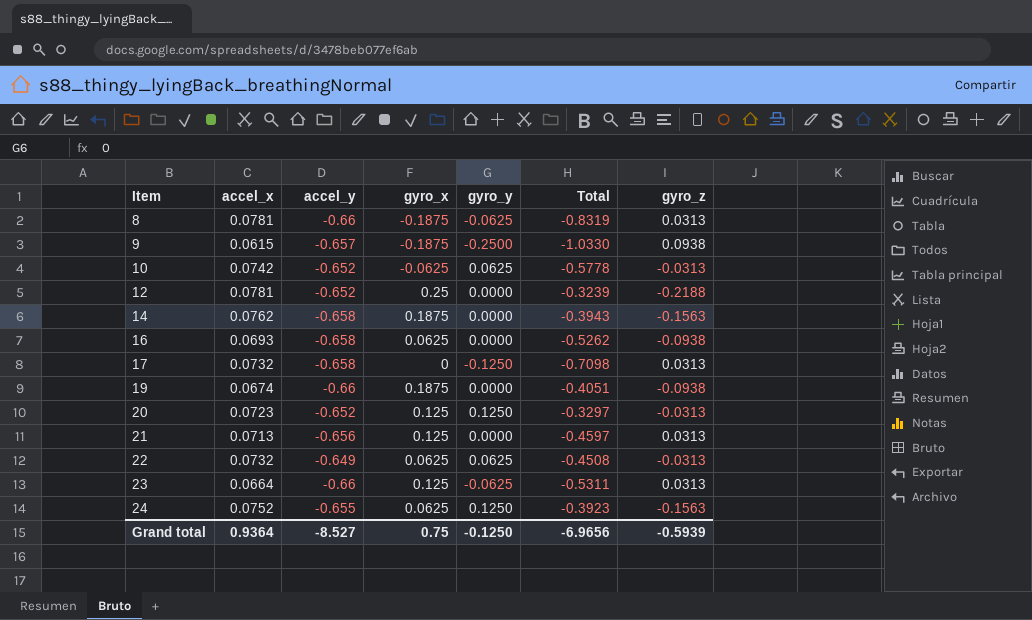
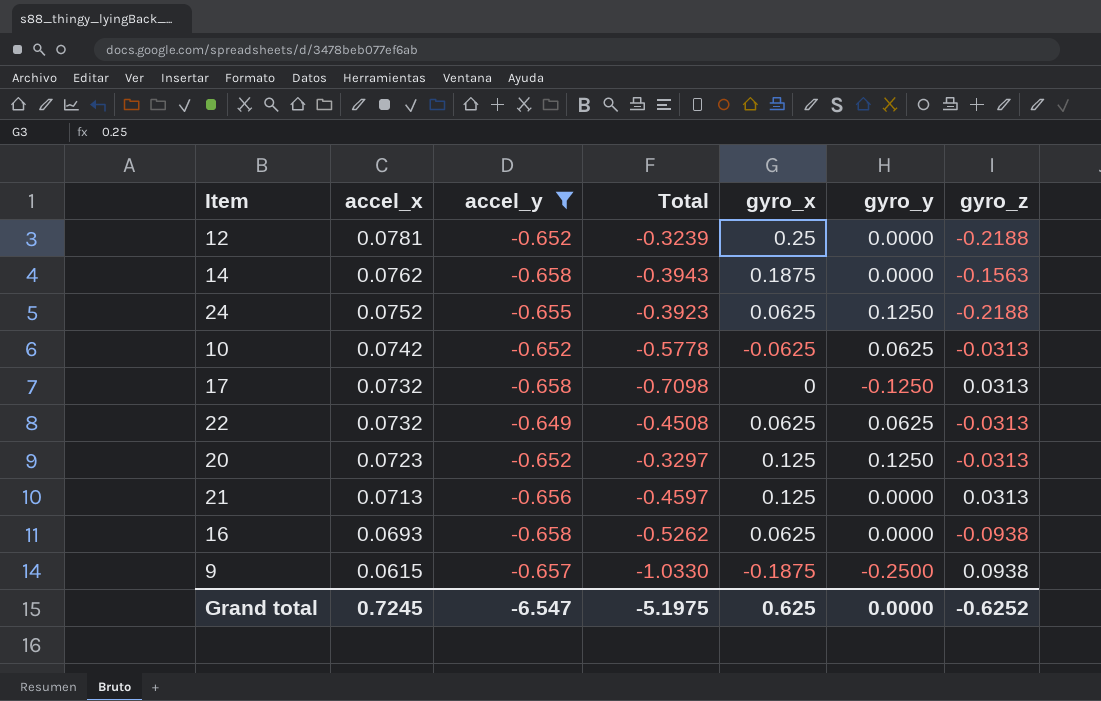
filter: none -> accel_y != -0.66
row order: Item ascending -> accel_x descending
column Total | position: 6 -> 4
24 | gyro_z: -0.1563 -> -0.2188
Grand total | accel_x: 0.9364 -> 0.7245
Grand total | accel_y: -8.527 -> -6.547
Grand total | Total: -6.9656 -> -5.1975
Grand total | gyro_x: 0.75 -> 0.625
Grand total | gyro_y: -0.1250 -> 0.0000
Grand total | gyro_z: -0.5939 -> -0.6252

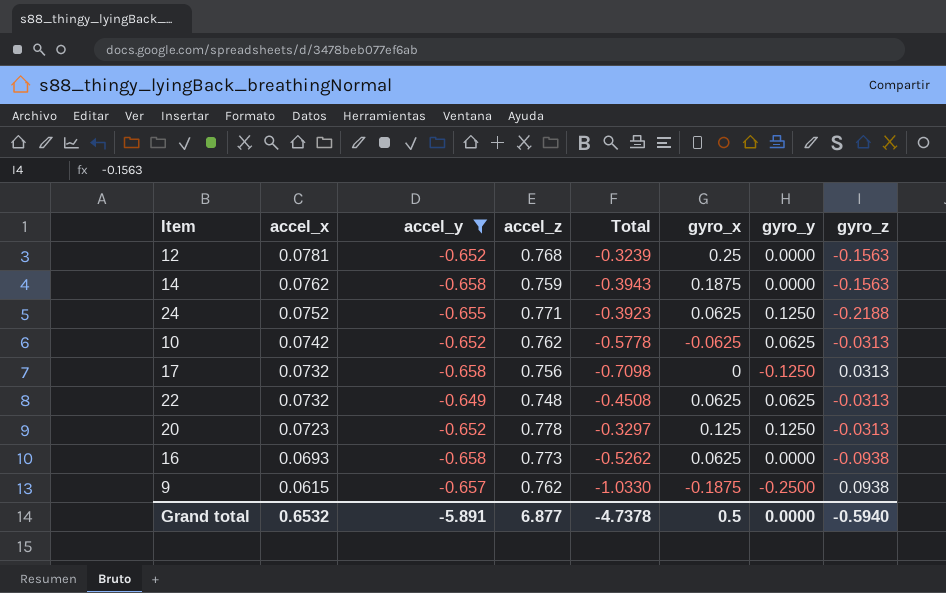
column accel_z | position: none -> 4
row 21: 0.0713 | -0.656 | -0.4597 | 0.125 | 0.0000 | 0.0313 -> none
12 | gyro_z: -0.2188 -> -0.1563
Grand total | accel_x: 0.7245 -> 0.6532
Grand total | accel_y: -6.547 -> -5.891
Grand total | Total: -5.1975 -> -4.7378
Grand total | gyro_x: 0.625 -> 0.5
Grand total | gyro_z: -0.6252 -> -0.5940

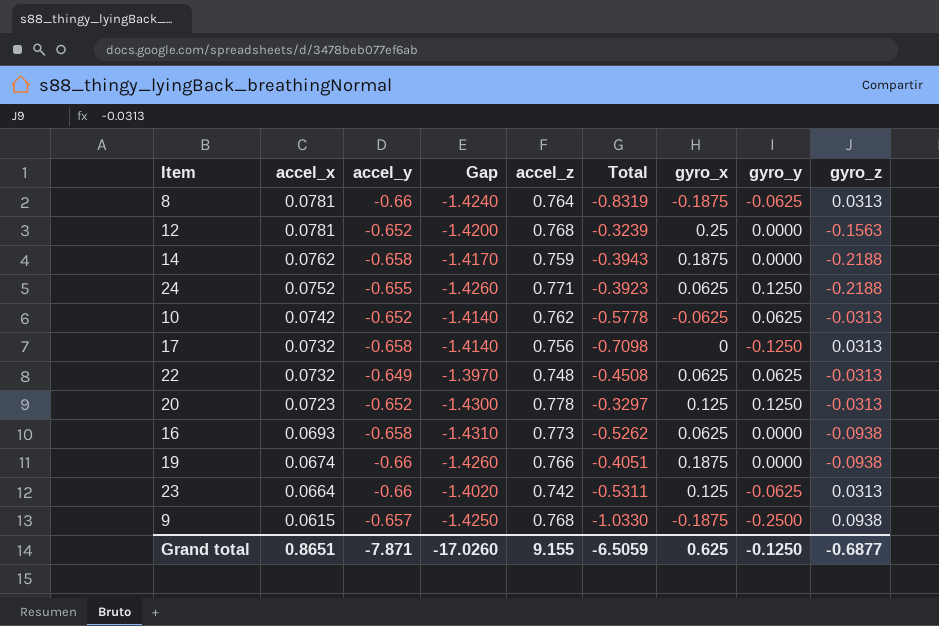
filter: accel_y != -0.66 -> none
column Gap | formula: none -> [accel_y] - [accel_z]
14 | gyro_z: -0.1563 -> -0.2188
9 | accel_z: 0.762 -> 0.768
Grand total | accel_x: 0.6532 -> 0.8651
Grand total | accel_y: -5.891 -> -7.871
Grand total | accel_z: 6.877 -> 9.155
Grand total | Total: -4.7378 -> -6.5059
Grand total | gyro_x: 0.5 -> 0.625
Grand total | gyro_y: 0.0000 -> -0.1250
Grand total | gyro_z: -0.5940 -> -0.6877

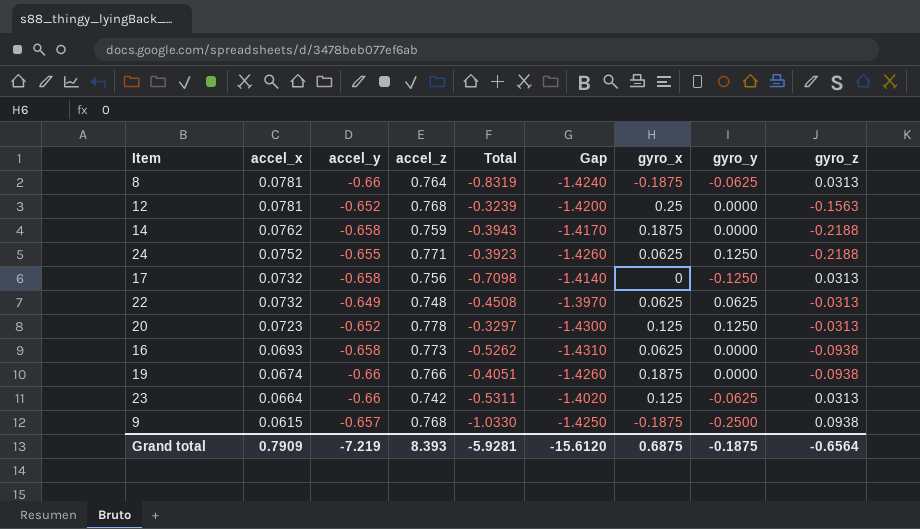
column Gap | position: 4 -> 6
row 10: 0.0742 | -0.652 | -1.4140 | 0.762 | -0.5778 | -0.0625 | 0.0625 | -0.0313 -> none
Grand total | accel_x: 0.8651 -> 0.7909
Grand total | accel_y: -7.871 -> -7.219
Grand total | accel_z: 9.155 -> 8.393
Grand total | Total: -6.5059 -> -5.9281
Grand total | Gap: -17.0260 -> -15.6120
Grand total | gyro_x: 0.625 -> 0.6875
Grand total | gyro_y: -0.1250 -> -0.1875
Grand total | gyro_z: -0.6877 -> -0.6564

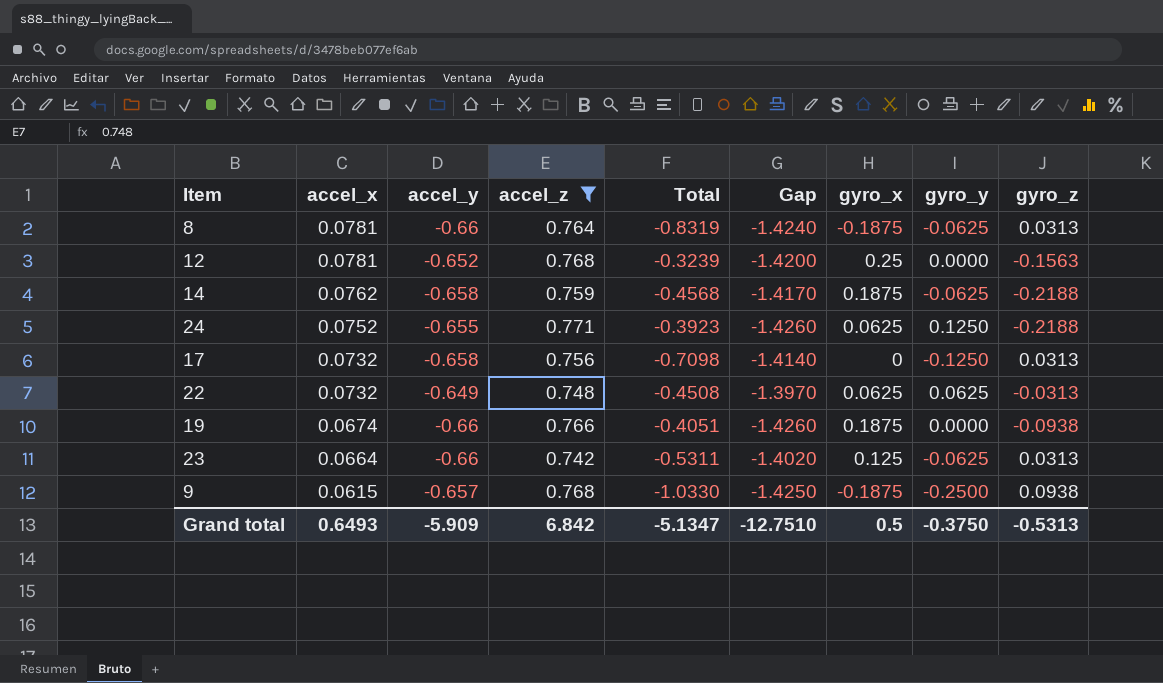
filter: none -> accel_z <= 0.771
14 | Total: -0.3943 -> -0.4568
14 | gyro_y: 0.0000 -> -0.0625
Grand total | accel_x: 0.7909 -> 0.6493
Grand total | accel_y: -7.219 -> -5.909
Grand total | accel_z: 8.393 -> 6.842
Grand total | Total: -5.9281 -> -5.1347
Grand total | Gap: -15.6120 -> -12.7510
Grand total | gyro_x: 0.6875 -> 0.5
Grand total | gyro_y: -0.1875 -> -0.3750
Grand total | gyro_z: -0.6564 -> -0.5313

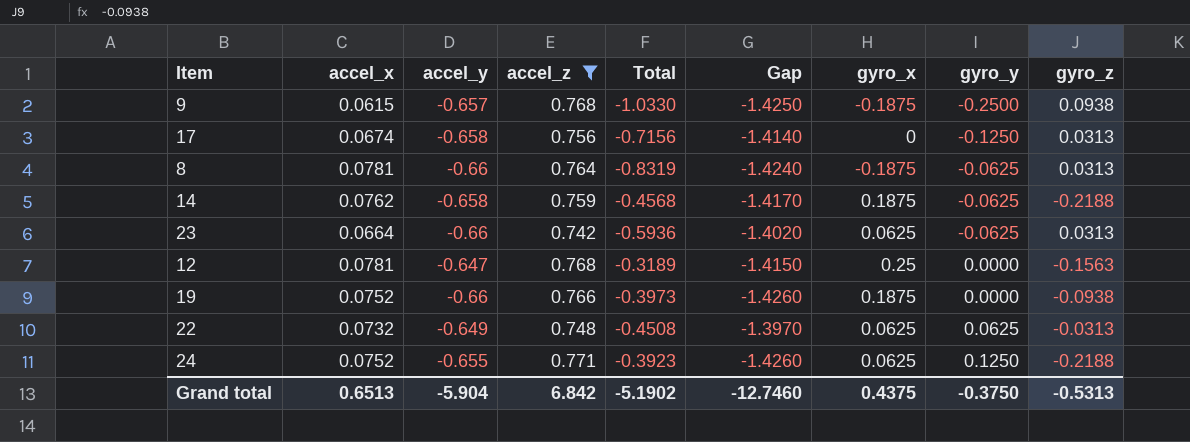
row order: accel_x descending -> gyro_y ascending
17 | accel_x: 0.0732 -> 0.0674
17 | Total: -0.7098 -> -0.7156
23 | Total: -0.5311 -> -0.5936
23 | gyro_x: 0.125 -> 0.0625
12 | accel_y: -0.652 -> -0.647
12 | Total: -0.3239 -> -0.3189
12 | Gap: -1.4200 -> -1.4150
19 | accel_x: 0.0674 -> 0.0752
19 | Total: -0.4051 -> -0.3973
Grand total | accel_x: 0.6493 -> 0.6513
Grand total | accel_y: -5.909 -> -5.904
Grand total | Total: -5.1347 -> -5.1902
Grand total | Gap: -12.7510 -> -12.7460
Grand total | gyro_x: 0.5 -> 0.4375

